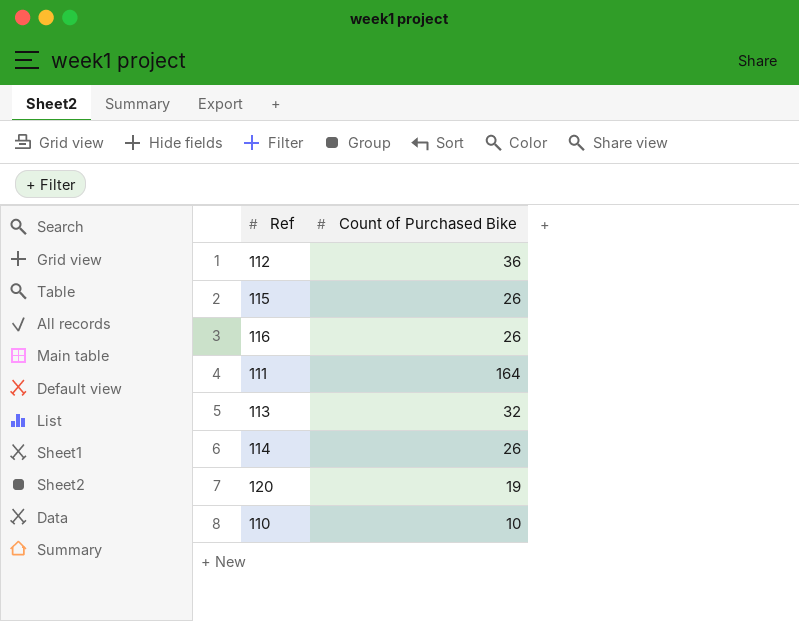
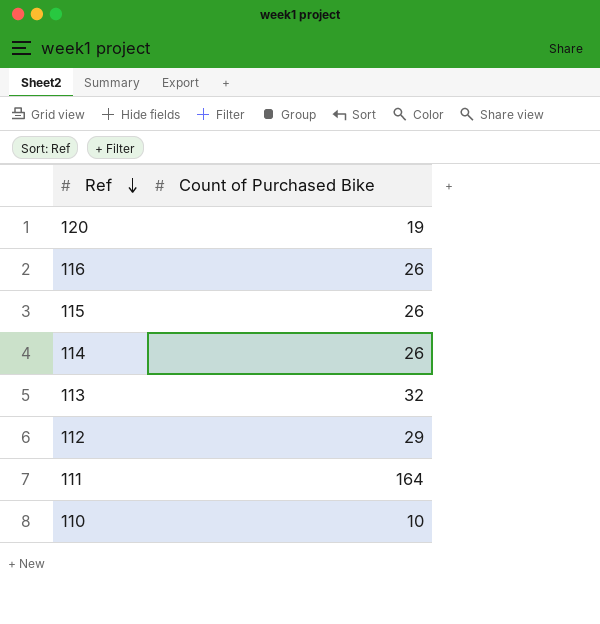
row order: none -> Ref descending
112 | Count of Purchased Bike: 36 -> 29

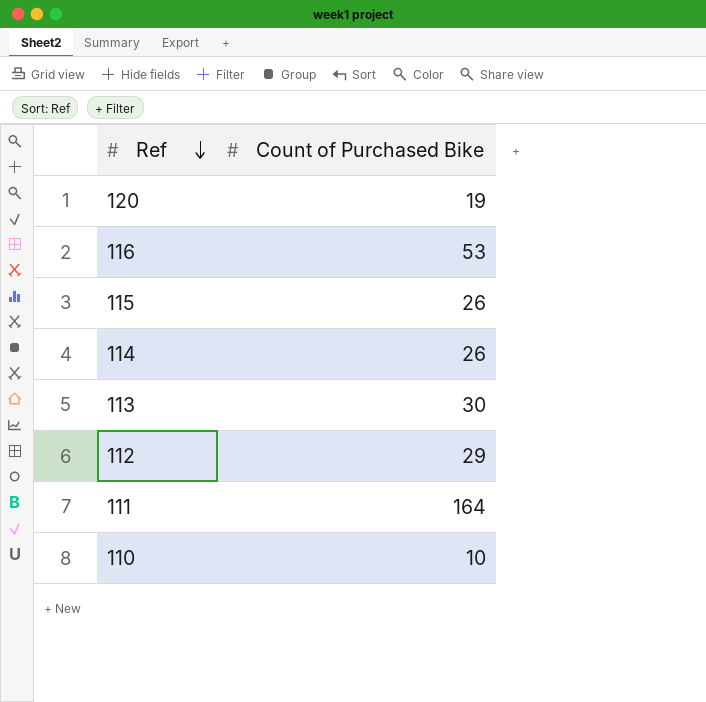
116 | Count of Purchased Bike: 26 -> 53
113 | Count of Purchased Bike: 32 -> 30

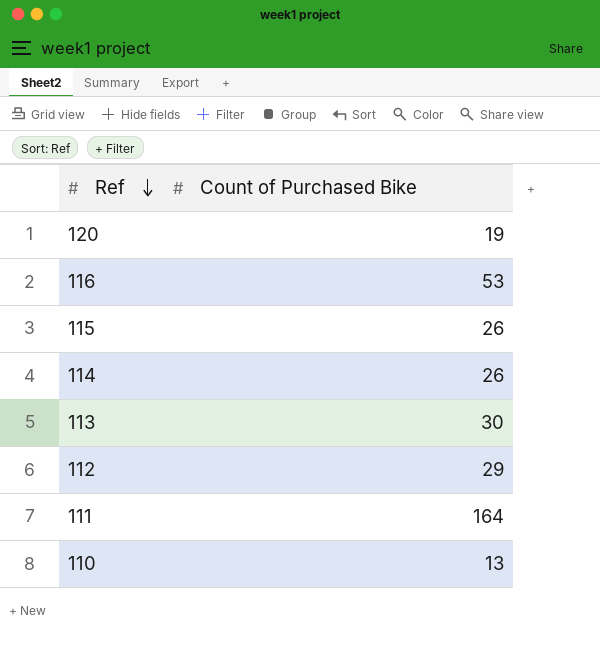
110 | Count of Purchased Bike: 10 -> 13

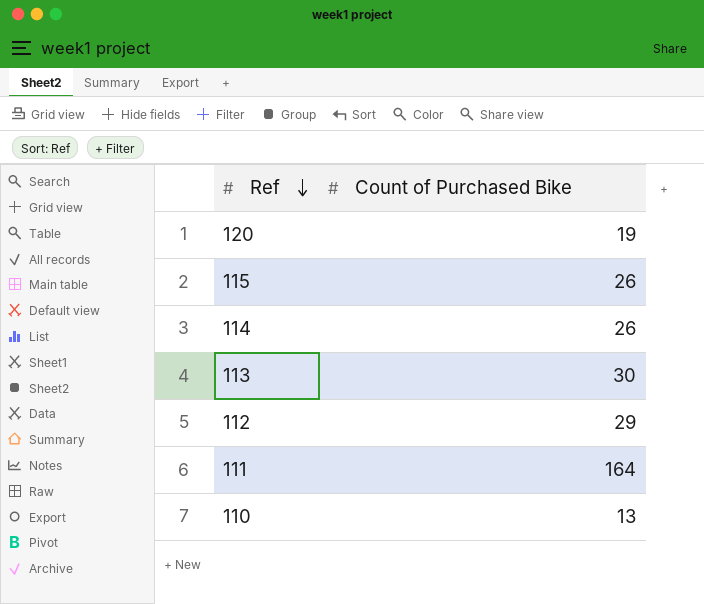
row 116: 53 -> none

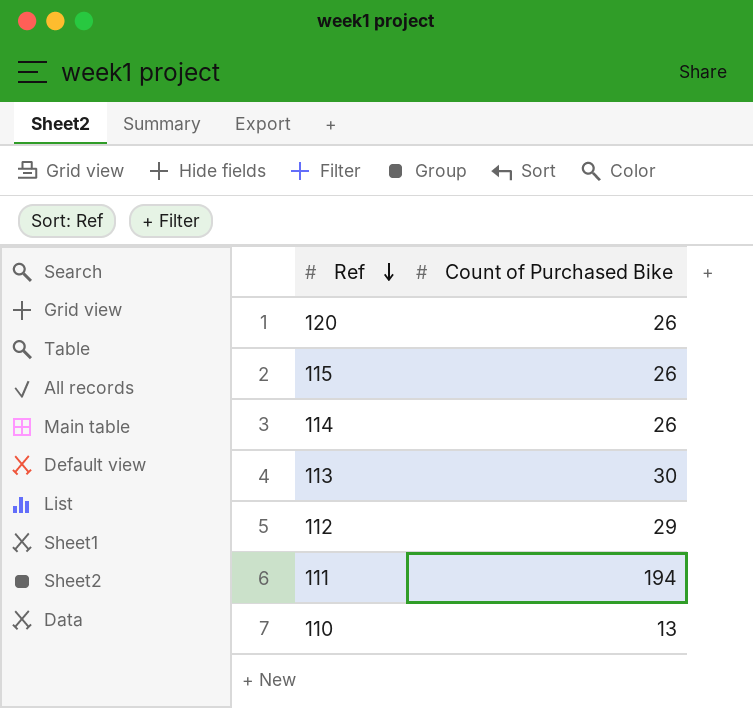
120 | Count of Purchased Bike: 19 -> 26
111 | Count of Purchased Bike: 164 -> 194

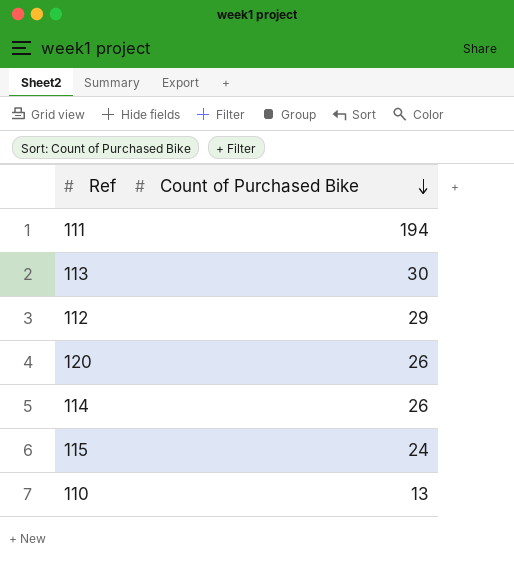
row order: Ref descending -> Count of Purchased Bike descending
115 | Count of Purchased Bike: 26 -> 24

